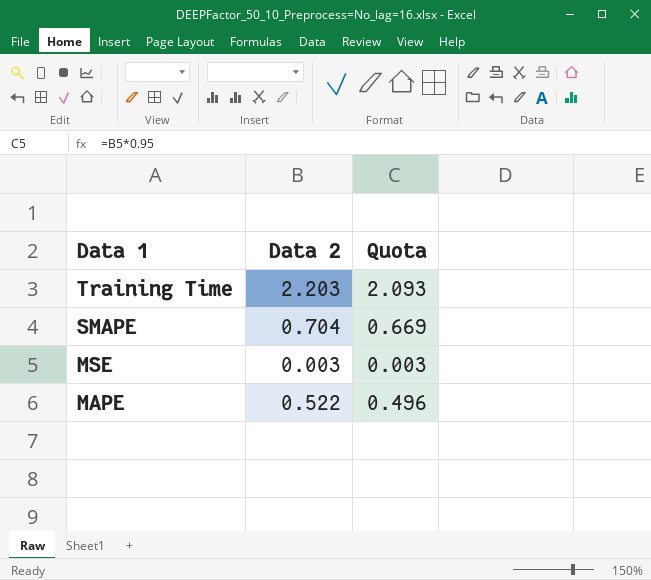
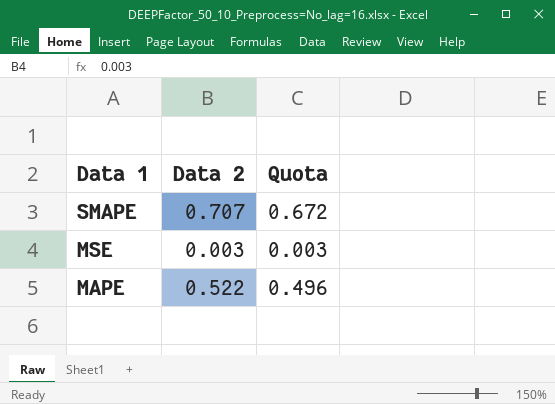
row Training Time: 2.203 | 2.093 -> none
SMAPE | Data 2: 0.704 -> 0.707
SMAPE | Quota: 0.669 -> 0.672

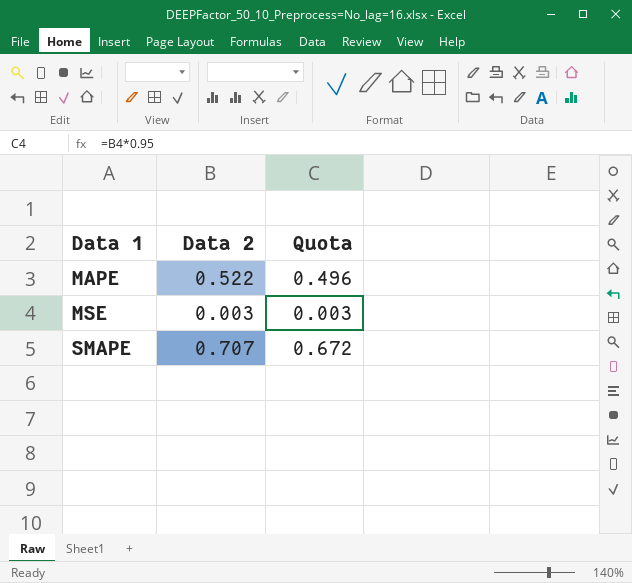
row order: Data 1 descending -> Data 1 ascending

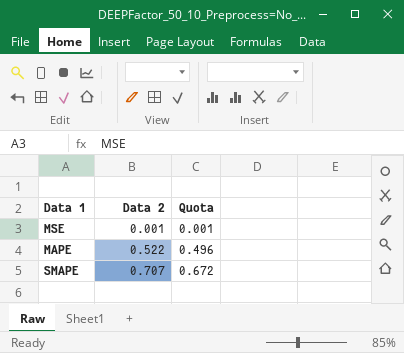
row order: Data 1 ascending -> Data 2 ascending
MSE | Data 2: 0.003 -> 0.001
MSE | Quota: 0.003 -> 0.001

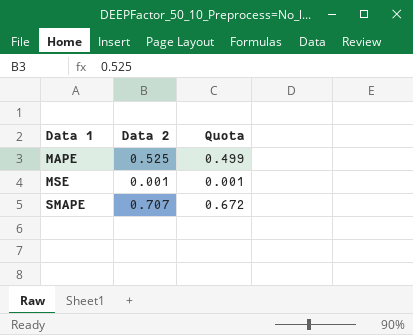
row order: Data 2 ascending -> Data 1 ascending
MAPE | Data 2: 0.522 -> 0.525
MAPE | Quota: 0.496 -> 0.499

